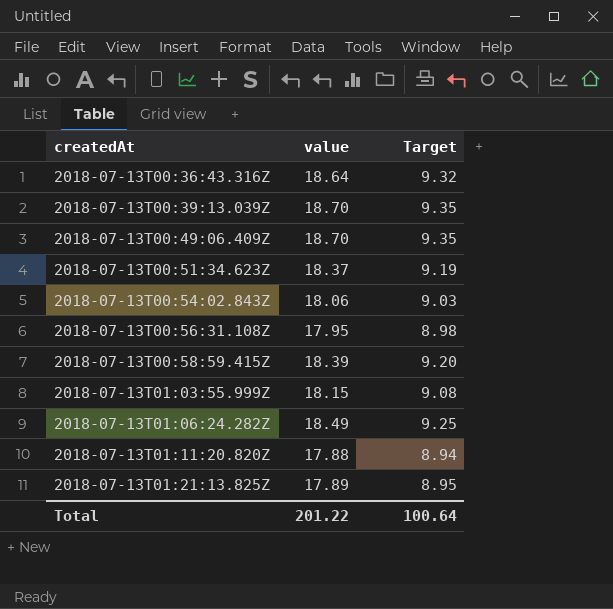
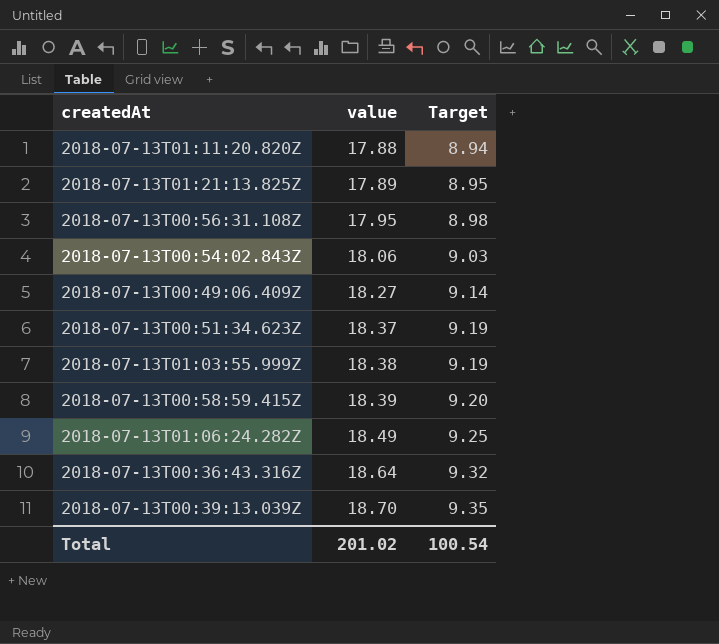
row order: createdAt ascending -> value ascending
2018-07-13T00:49:06.409Z | value: 18.70 -> 18.27
2018-07-13T00:49:06.409Z | Target: 9.35 -> 9.14
2018-07-13T01:03:55.999Z | value: 18.15 -> 18.38
2018-07-13T01:03:55.999Z | Target: 9.08 -> 9.19
Total | value: 201.22 -> 201.02
Total | Target: 100.64 -> 100.54

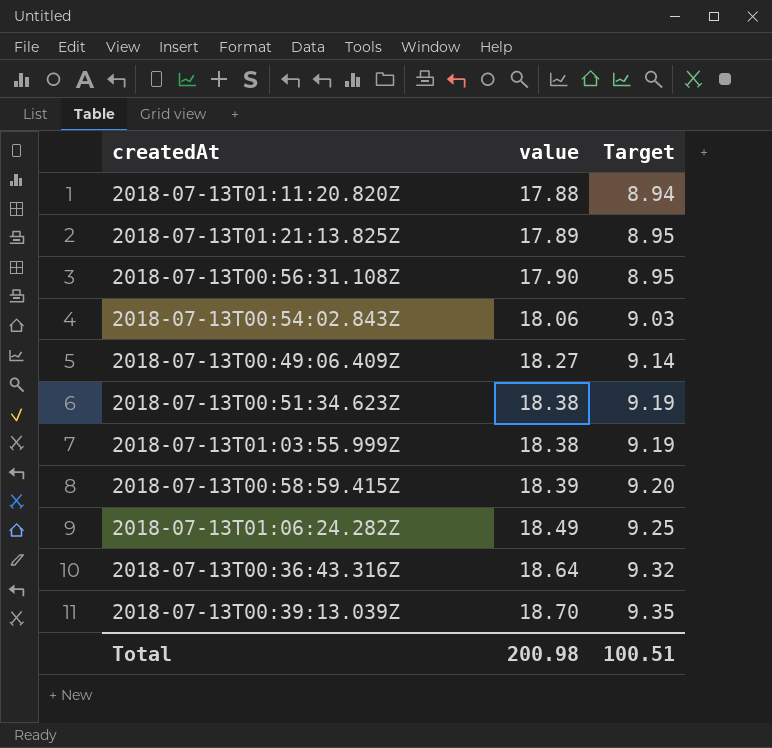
2018-07-13T00:56:31.108Z | value: 17.95 -> 17.90
2018-07-13T00:56:31.108Z | Target: 8.98 -> 8.95
2018-07-13T00:51:34.623Z | value: 18.37 -> 18.38
Total | value: 201.02 -> 200.98
Total | Target: 100.54 -> 100.51

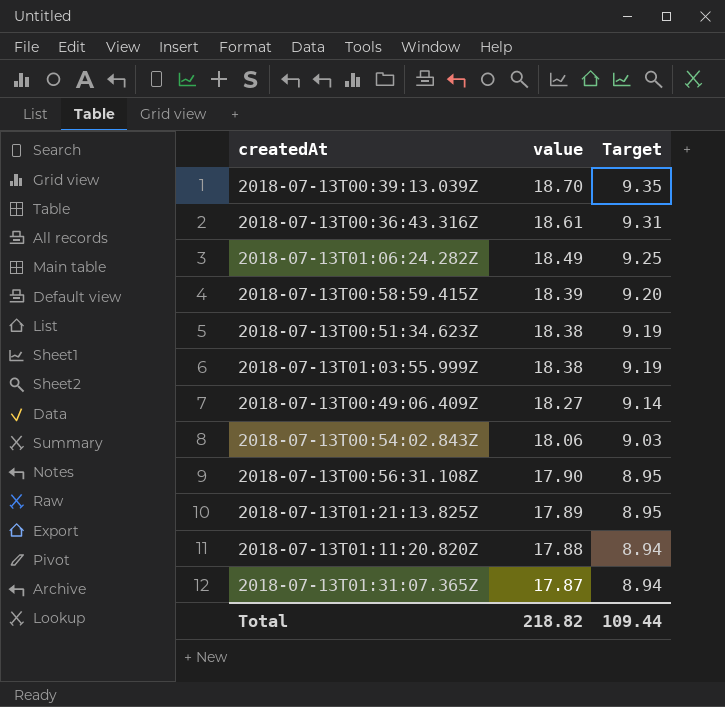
row order: value ascending -> value descending
2018-07-13T00:36:43.316Z | value: 18.64 -> 18.61
2018-07-13T00:36:43.316Z | Target: 9.32 -> 9.31
row 2018-07-13T01:31:07.365Z: none -> 17.87 | 8.94
Total | value: 200.98 -> 218.82
Total | Target: 100.51 -> 109.44

